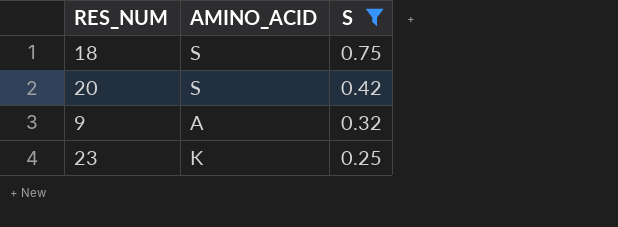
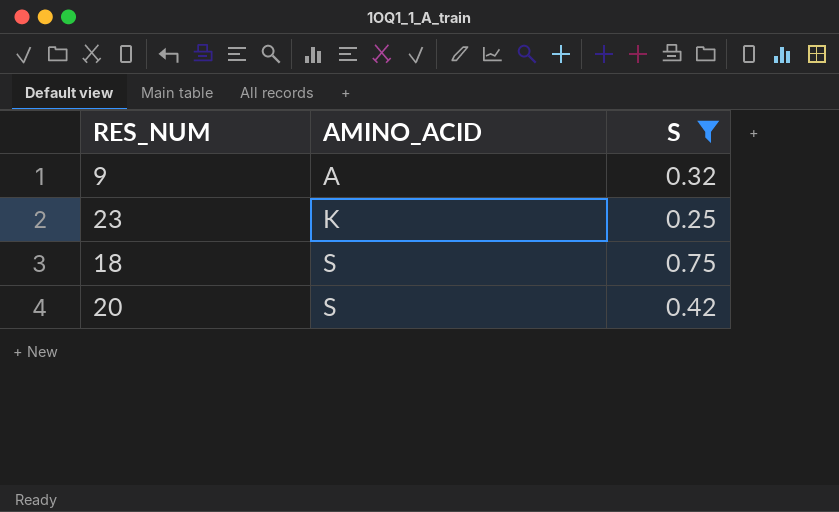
row order: S descending -> AMINO_ACID ascending

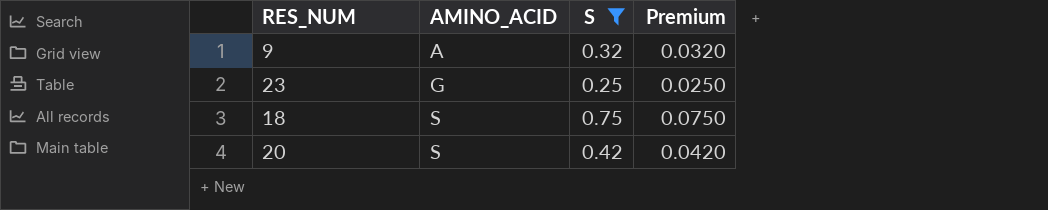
column Premium | formula: none -> [S] * 0.1
23 | AMINO_ACID: K -> G

